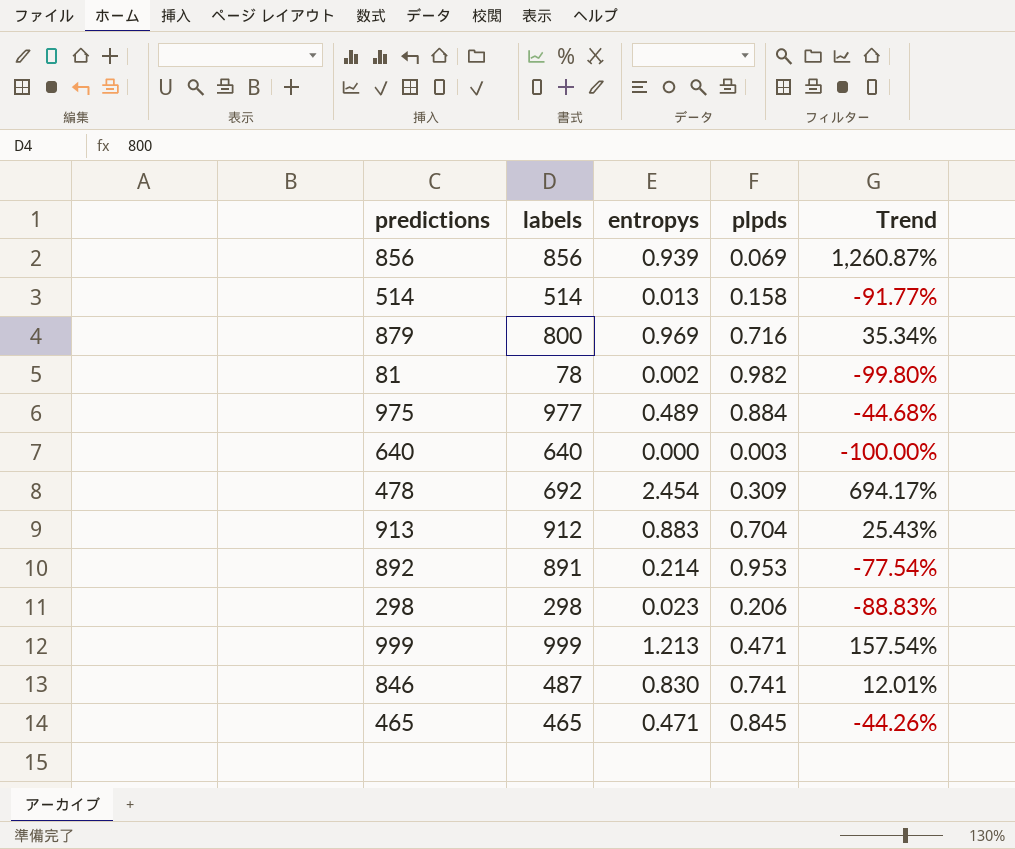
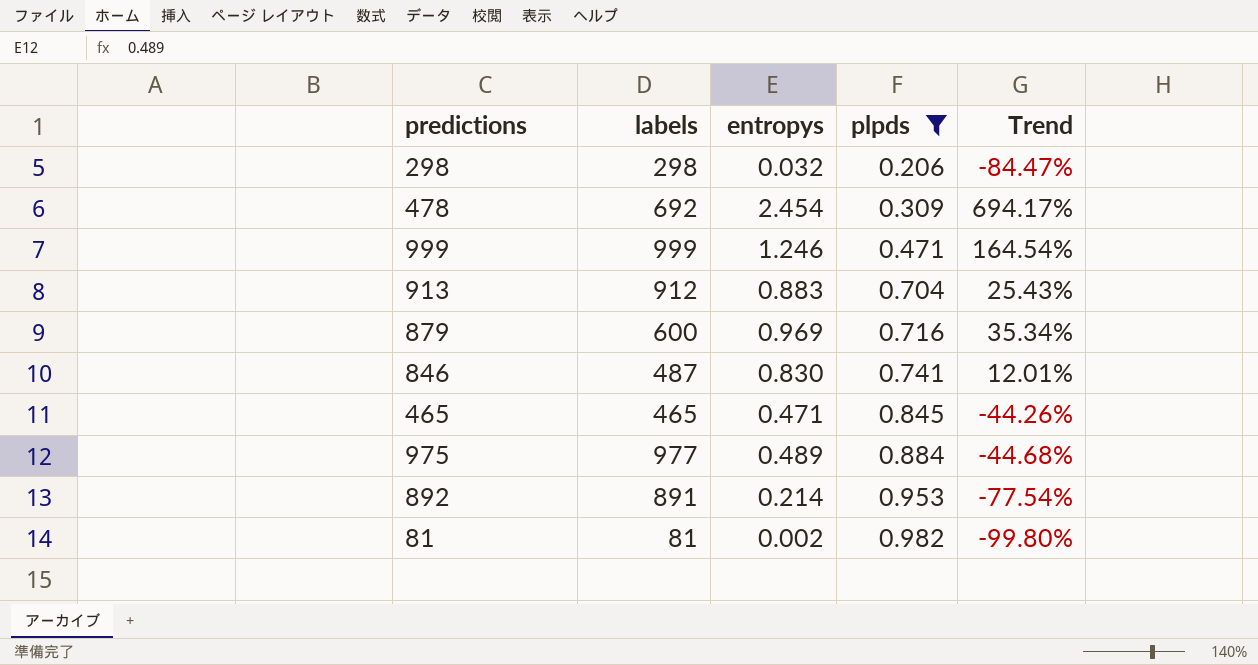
filter: none -> plpds >= 0.206
row order: none -> plpds ascending
298 | entropys: 0.023 -> 0.032
298 | Trend: -88.83% -> -84.47%
999 | entropys: 1.213 -> 1.246
999 | Trend: 157.54% -> 164.54%
879 | labels: 800 -> 600
81 | labels: 78 -> 81

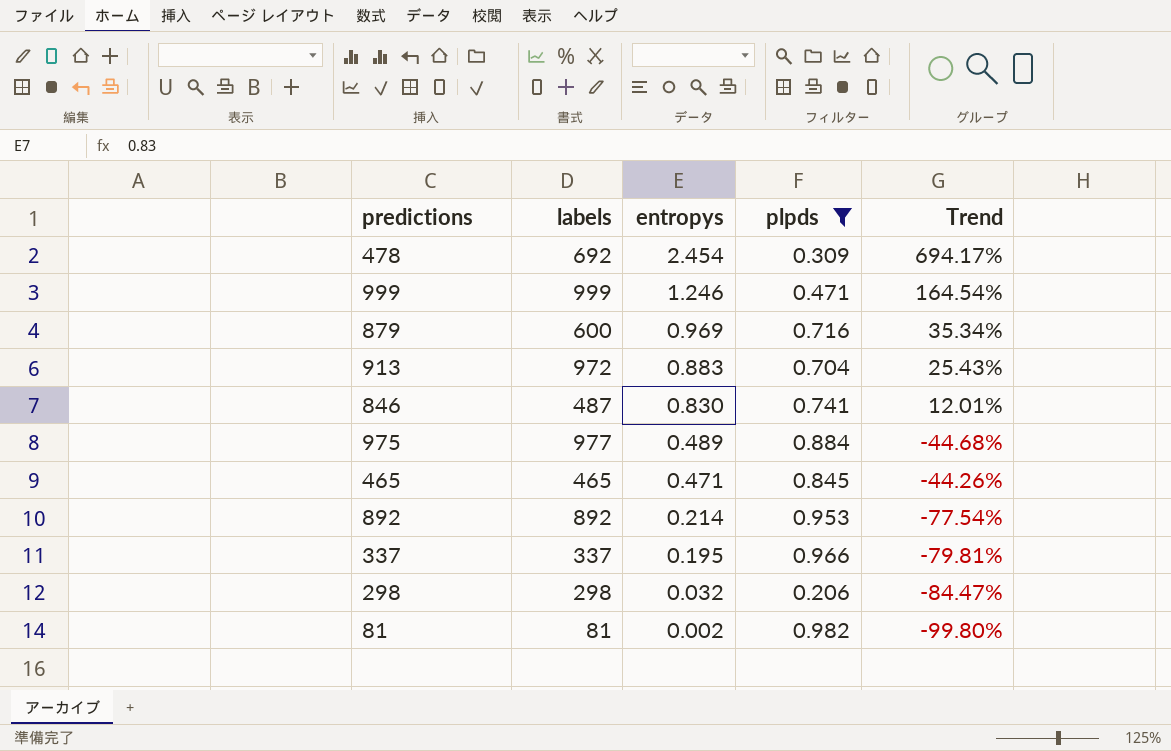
row order: plpds ascending -> entropys descending
913 | labels: 912 -> 972
892 | labels: 891 -> 892
row 337: none -> 337 | 0.195 | 0.966 | -79.81%

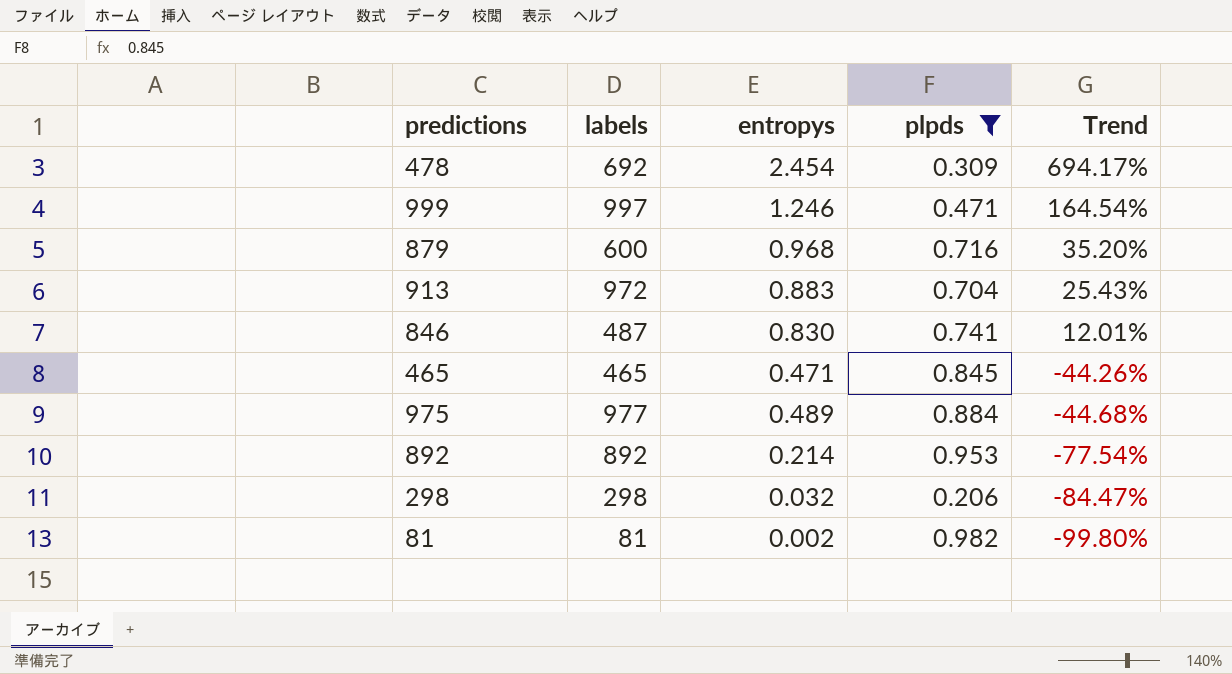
row order: entropys descending -> Trend descending
row 337: 337 | 0.195 | 0.966 | -79.81% -> none
999 | labels: 999 -> 997
879 | entropys: 0.969 -> 0.968
879 | Trend: 35.34% -> 35.20%

